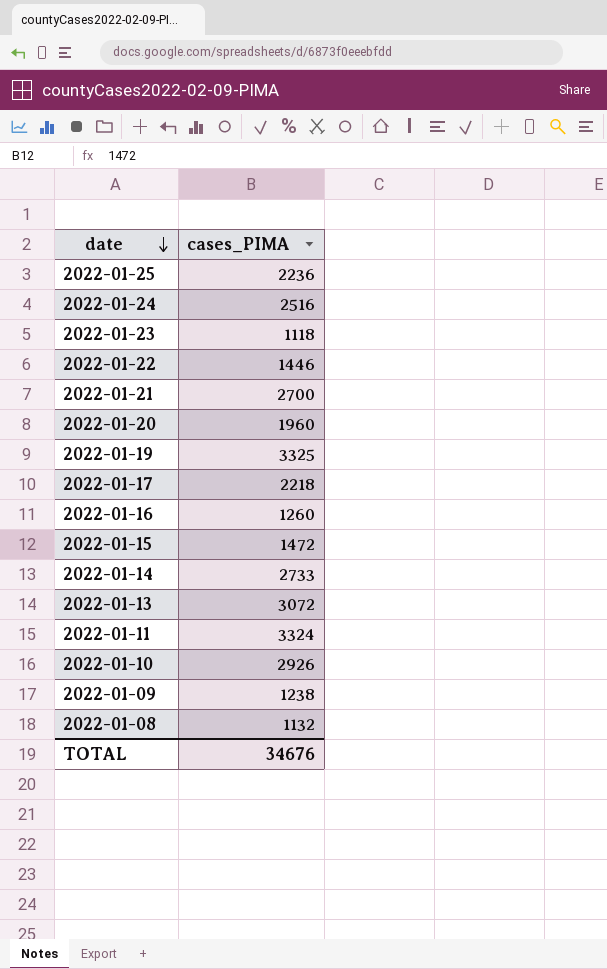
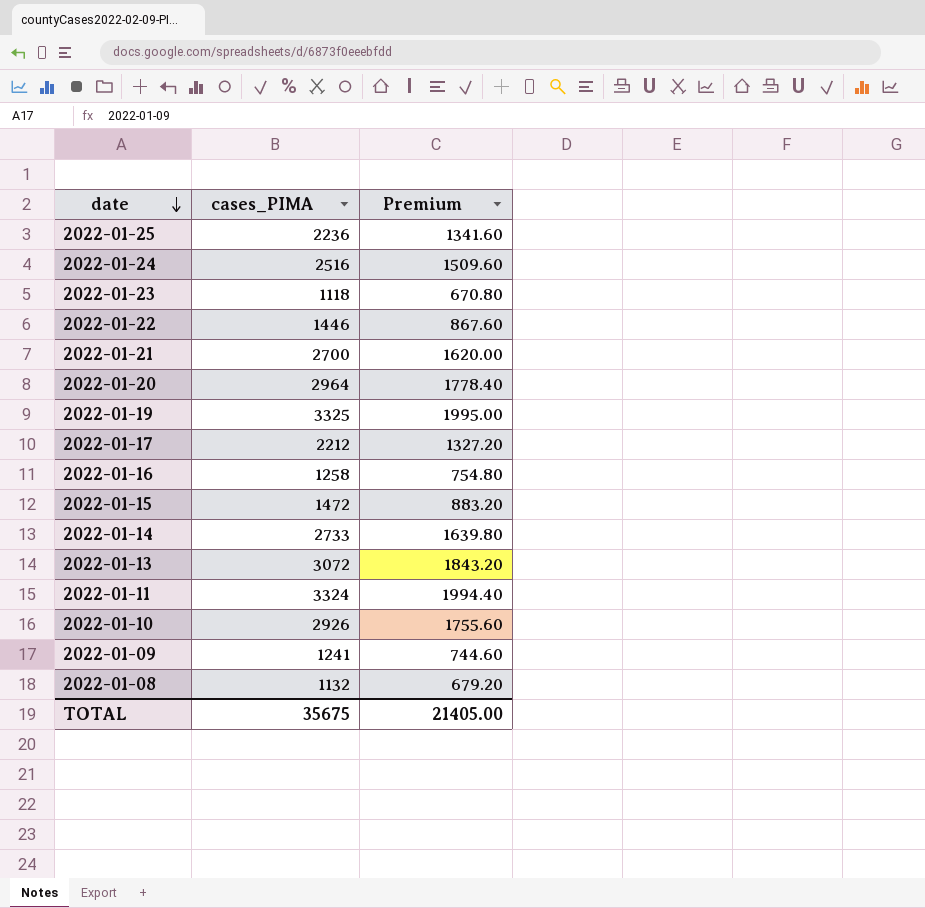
column Premium | formula: none -> [cases_PIMA] * 0.6
2022-01-20 | cases_PIMA: 1960 -> 2964
2022-01-17 | cases_PIMA: 2218 -> 2212
2022-01-16 | cases_PIMA: 1260 -> 1258
2022-01-09 | cases_PIMA: 1238 -> 1241
TOTAL | cases_PIMA: 34676 -> 35675

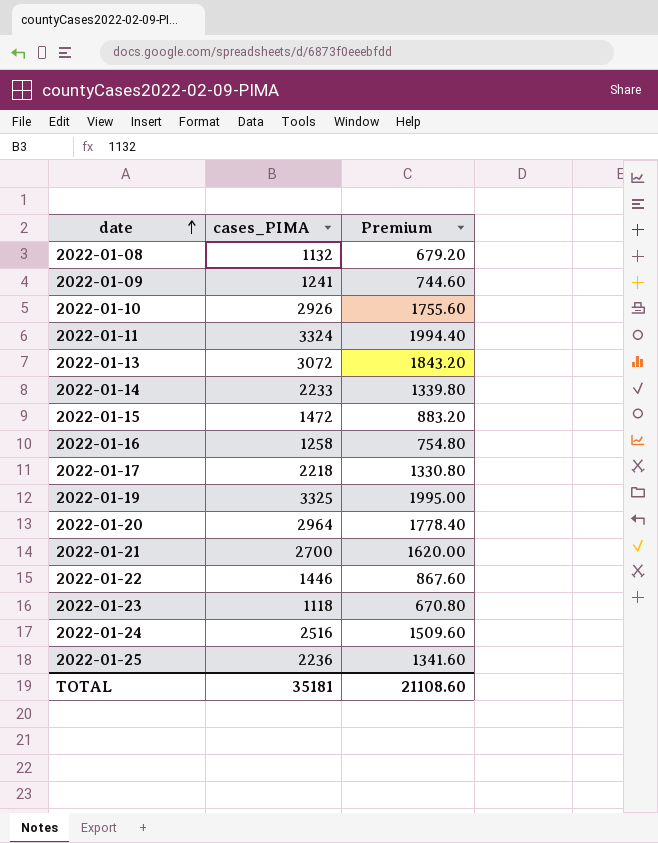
row order: date descending -> date ascending
2022-01-14 | cases_PIMA: 2733 -> 2233
2022-01-14 | Premium: 1639.80 -> 1339.80
2022-01-17 | cases_PIMA: 2212 -> 2218
2022-01-17 | Premium: 1327.20 -> 1330.80
TOTAL | cases_PIMA: 35675 -> 35181
TOTAL | Premium: 21405.00 -> 21108.60

